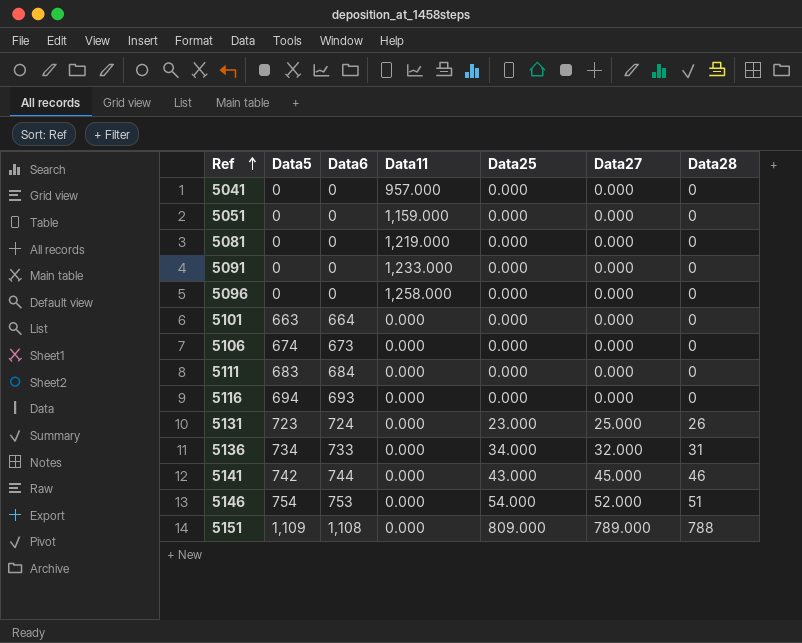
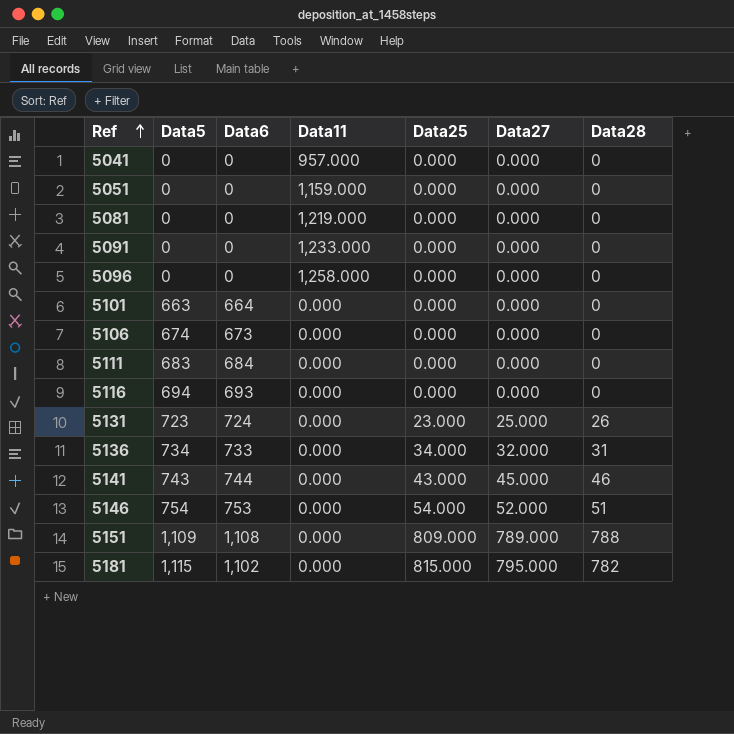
5141 | Data5: 742 -> 743
row 5181: none -> 1,115 | 1,102 | 0.000 | 815.000 | 795.000 | 782

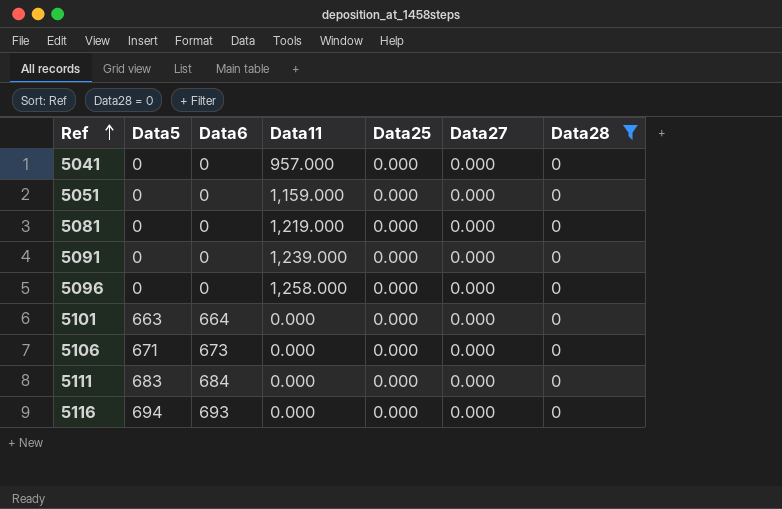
filter: none -> Data28 = 0
5091 | Data11: 1,233.000 -> 1,239.000
5106 | Data5: 674 -> 671

